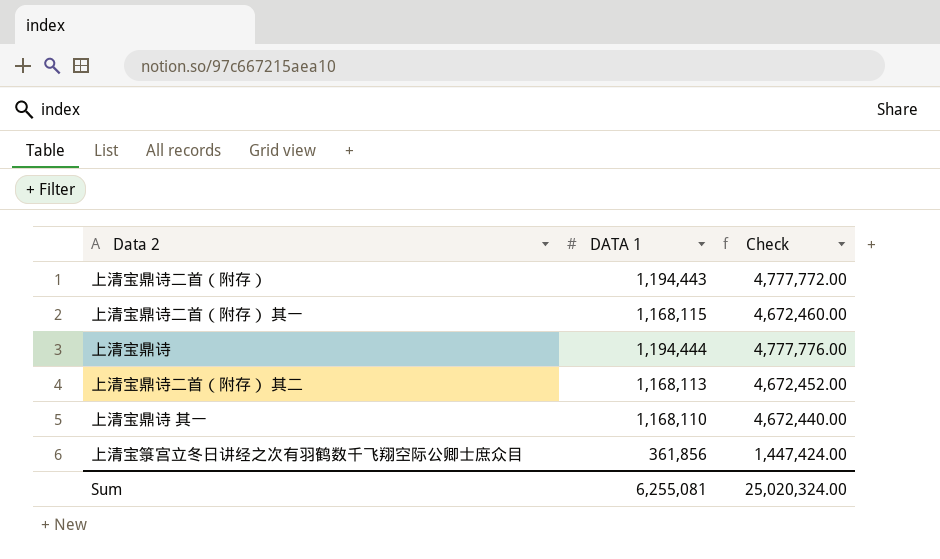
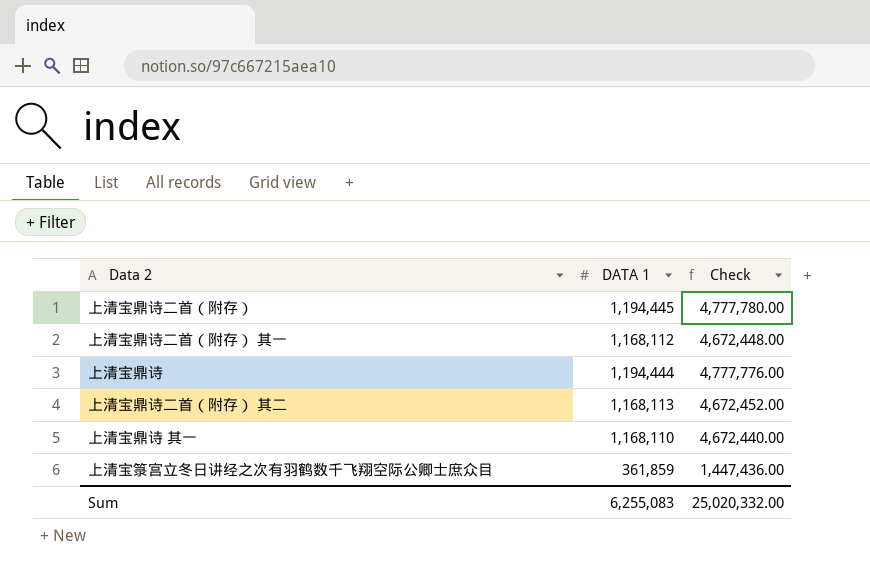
上清宝鼎诗二首（附存） | DATA 1: 1,194,443 -> 1,194,445
上清宝鼎诗二首（附存） | Check: 4,777,772.00 -> 4,777,780.00
上清宝鼎诗二首（附存） 其一 | DATA 1: 1,168,115 -> 1,168,112
上清宝鼎诗二首（附存） 其一 | Check: 4,672,460.00 -> 4,672,448.00
上清宝箓宫立冬日讲经之次有羽鹤数千飞翔空际公卿士庶众目 | DATA 1: 361,856 -> 361,859
上清宝箓宫立冬日讲经之次有羽鹤数千飞翔空际公卿士庶众目 | Check: 1,447,424.00 -> 1,447,436.00
Sum | DATA 1: 6,255,081 -> 6,255,083
Sum | Check: 25,020,324.00 -> 25,020,332.00

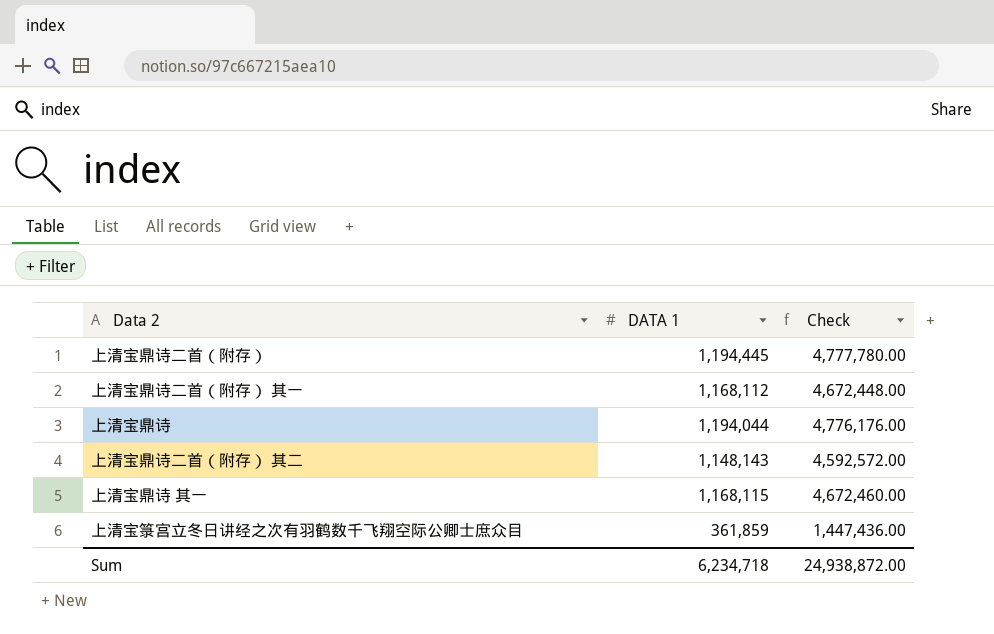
上清宝鼎诗 | DATA 1: 1,194,444 -> 1,194,044
上清宝鼎诗 | Check: 4,777,776.00 -> 4,776,176.00
上清宝鼎诗二首（附存） 其二 | DATA 1: 1,168,113 -> 1,148,143
上清宝鼎诗二首（附存） 其二 | Check: 4,672,452.00 -> 4,592,572.00
上清宝鼎诗 其一 | DATA 1: 1,168,110 -> 1,168,115
上清宝鼎诗 其一 | Check: 4,672,440.00 -> 4,672,460.00
Sum | DATA 1: 6,255,083 -> 6,234,718
Sum | Check: 25,020,332.00 -> 24,938,872.00

